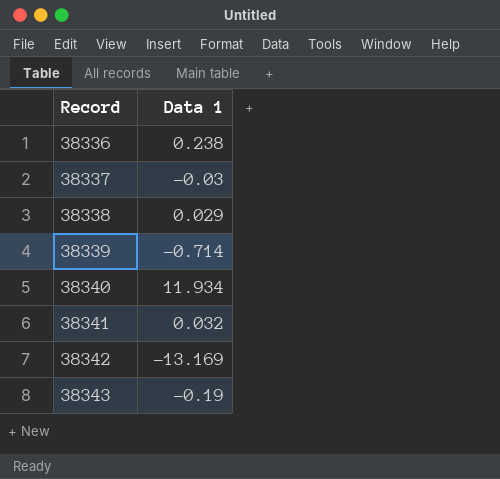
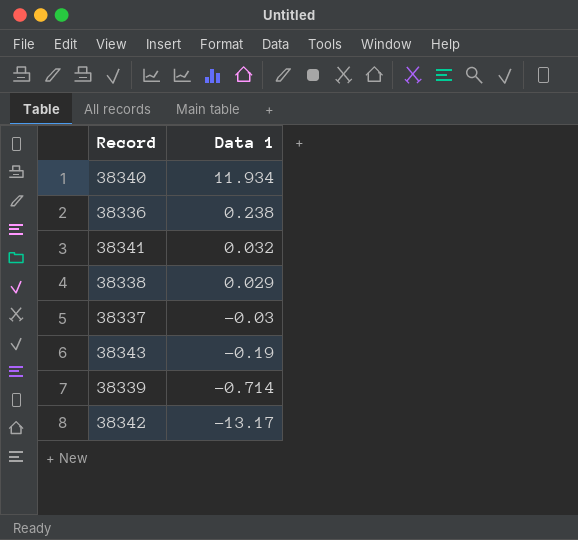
row order: Record ascending -> Data 1 descending
38342 | Data 1: -13.169 -> -13.17

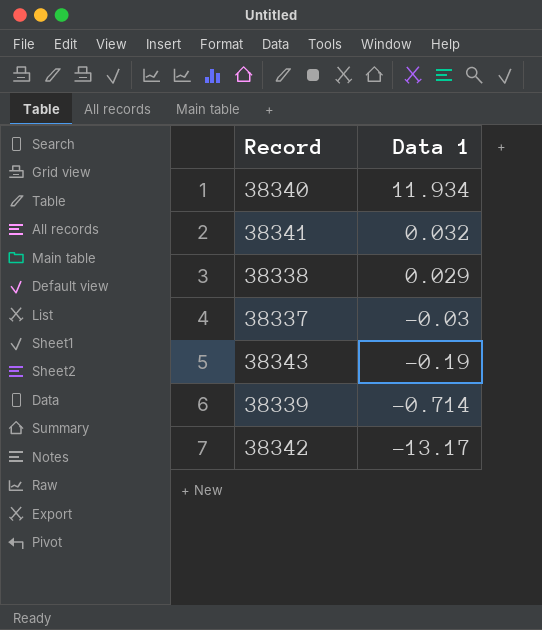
row 38336: 0.238 -> none

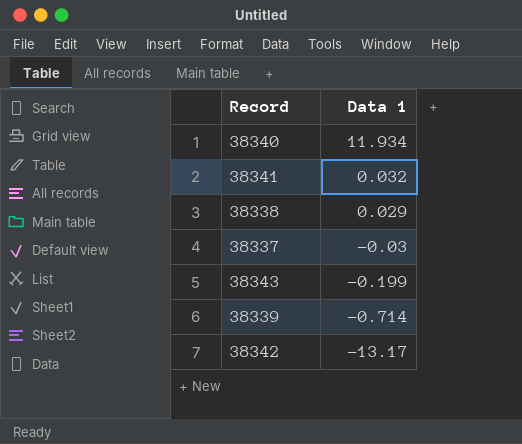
38343 | Data 1: -0.19 -> -0.199

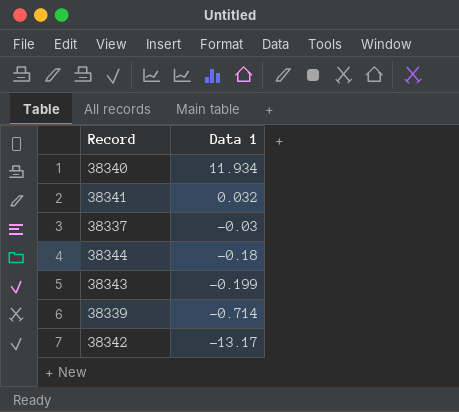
row 38338: 0.029 -> none
row 38344: none -> -0.18

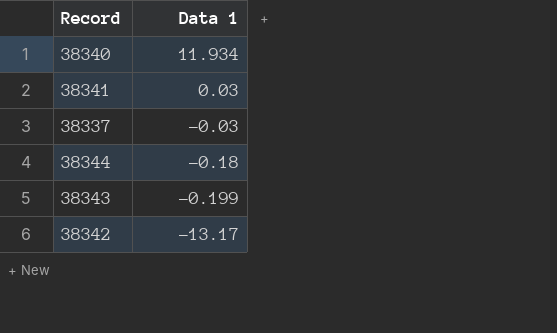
row 38339: -0.714 -> none
38341 | Data 1: 0.032 -> 0.03

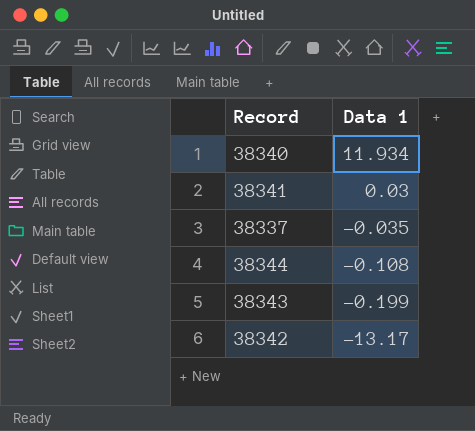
38337 | Data 1: -0.03 -> -0.035
38344 | Data 1: -0.18 -> -0.108

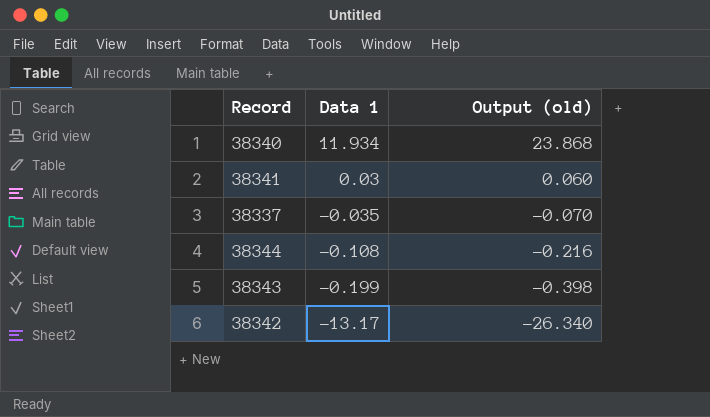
column Output (old) | formula: none -> [Data 1] * 2

